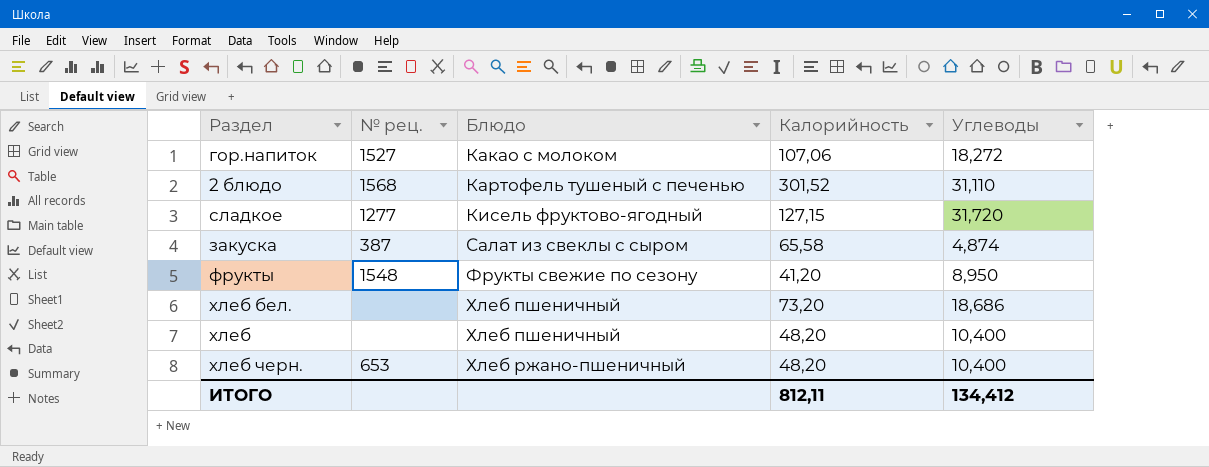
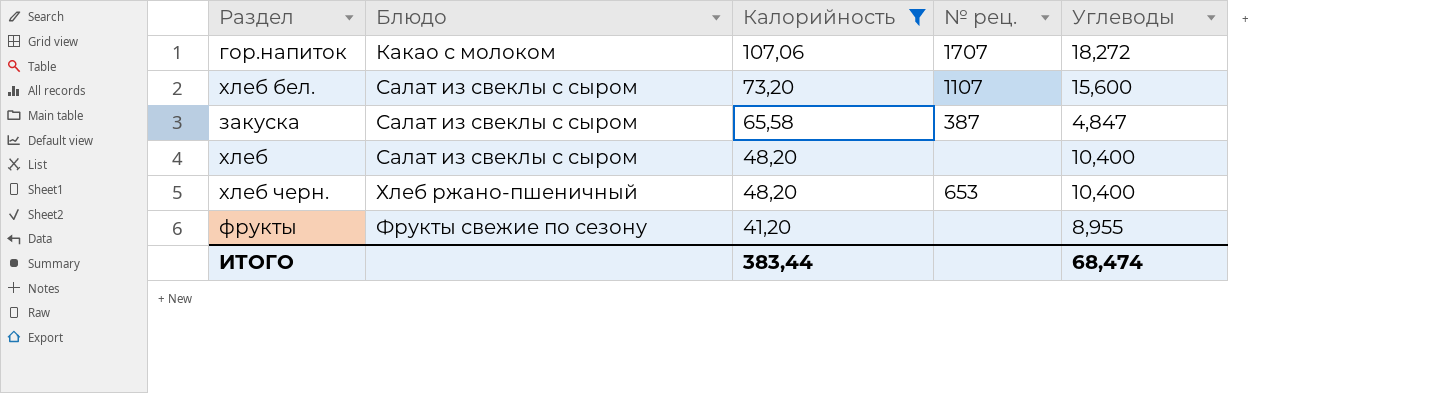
filter: none -> Калорийность <= 107,06
row order: Блюдо ascending -> Калорийность descending
column № рец. | position: 2 -> 4
гор.напиток | № рец.: 1527 -> 1707
хлеб бел. | Блюдо: Хлеб пшеничный -> Салат из свеклы с сыром
хлеб бел. | № рец.: none -> 1107
хлеб бел. | Углеводы: 18,686 -> 15,600
закуска | Углеводы: 4,874 -> 4,847
хлеб | Блюдо: Хлеб пшеничный -> Салат из свеклы с сыром
фрукты | № рец.: 1548 -> none
фрукты | Углеводы: 8,950 -> 8,955
ИТОГО | Калорийность: 812,11 -> 383,44
ИТОГО | Углеводы: 134,412 -> 68,474

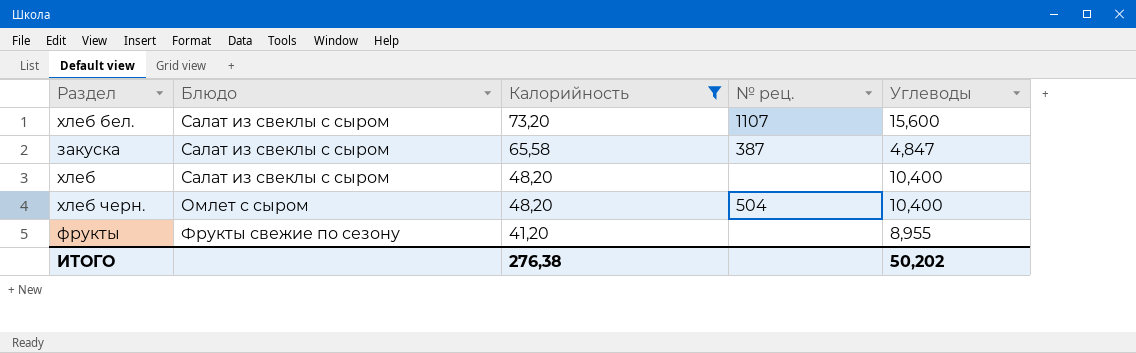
row гор.напиток: Какао с молоком | 107,06 | 1707 | 18,272 -> none
хлеб черн. | Блюдо: Хлеб ржано-пшеничный -> Омлет с сыром
хлеб черн. | № рец.: 653 -> 504
ИТОГО | Калорийность: 383,44 -> 276,38
ИТОГО | Углеводы: 68,474 -> 50,202

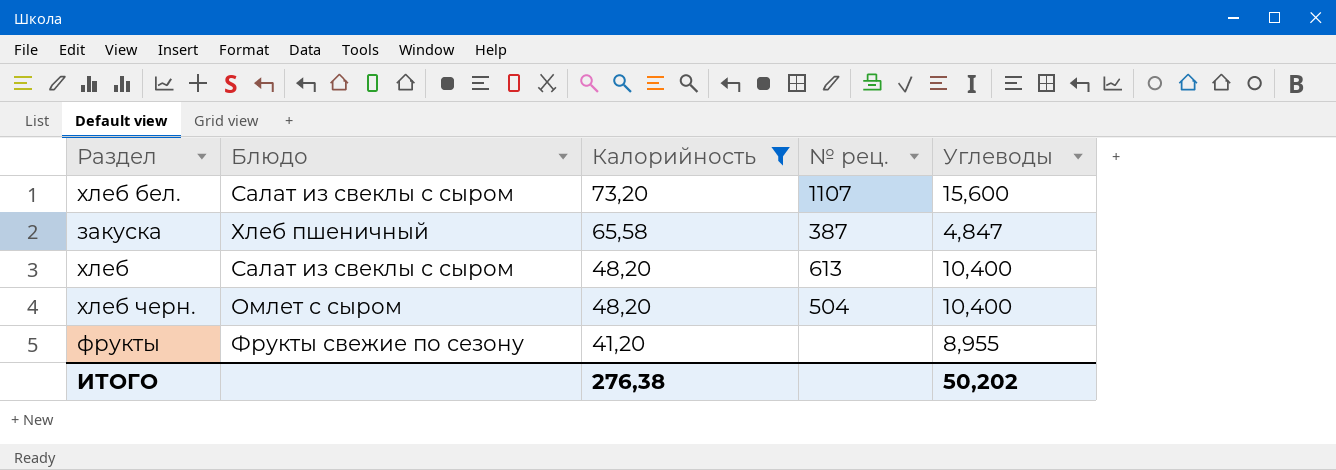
закуска | Блюдо: Салат из свеклы с сыром -> Хлеб пшеничный
хлеб | № рец.: none -> 613

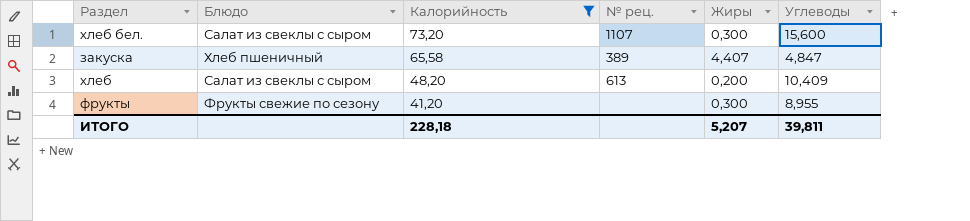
column Жиры | position: none -> 5
row хлеб черн.: Омлет с сыром | 48,20 | 504 | 10,400 -> none
закуска | № рец.: 387 -> 389
хлеб | Углеводы: 10,400 -> 10,409
ИТОГО | Калорийность: 276,38 -> 228,18
ИТОГО | Углеводы: 50,202 -> 39,811

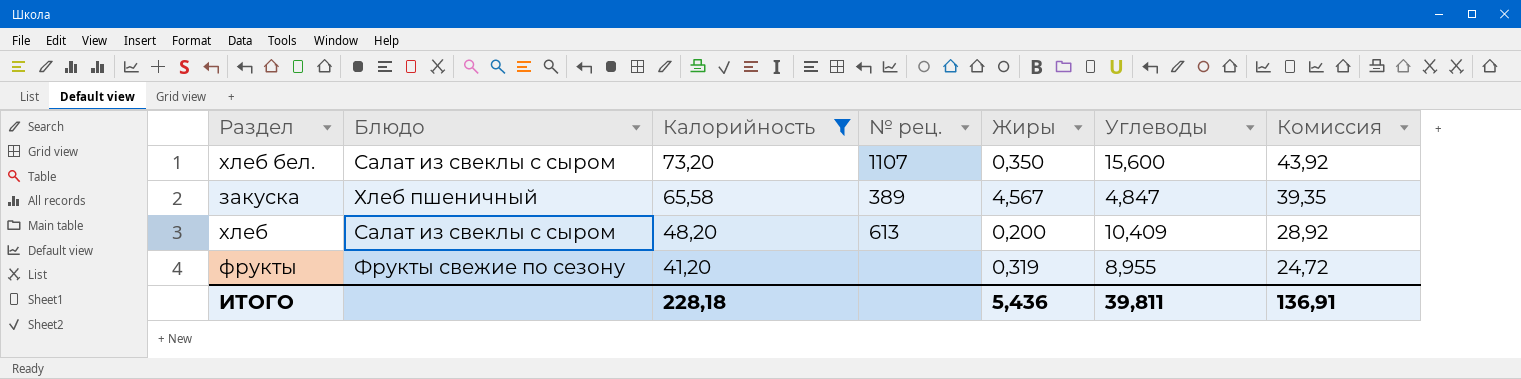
column Комиссия | formula: none -> [Калорийность] * 0,6
хлеб бел. | Жиры: 0,300 -> 0,350
закуска | Жиры: 4,407 -> 4,567
фрукты | Жиры: 0,300 -> 0,319
ИТОГО | Жиры: 5,207 -> 5,436

